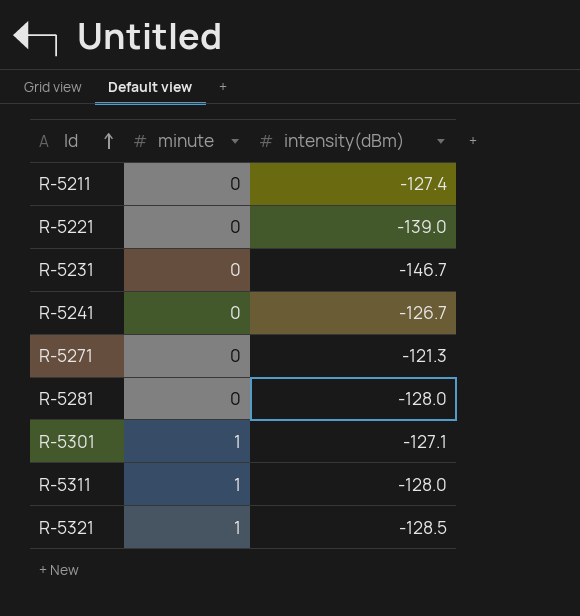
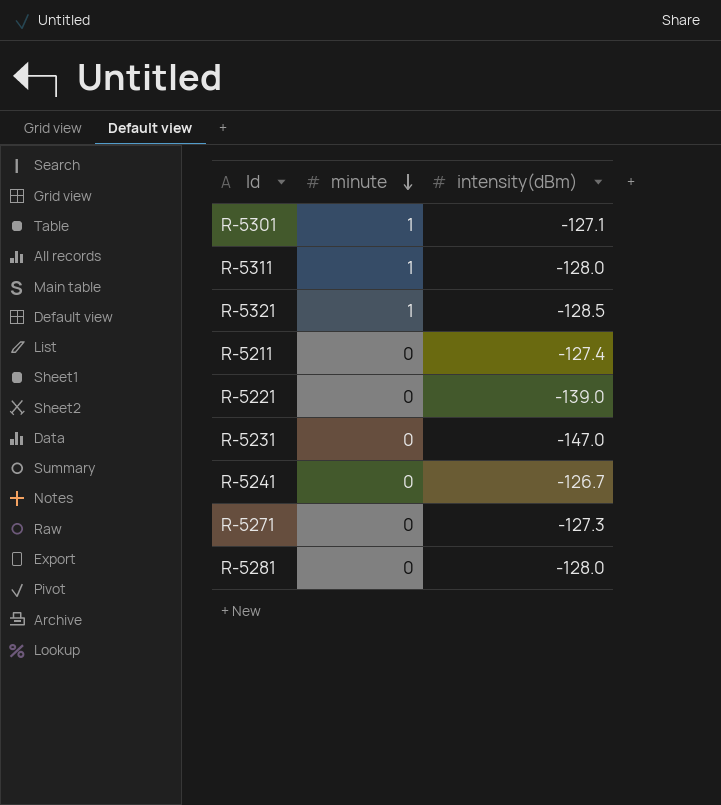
row order: Id ascending -> minute descending
R-5231 | intensity(dBm): -146.7 -> -147.0
R-5271 | intensity(dBm): -121.3 -> -127.3

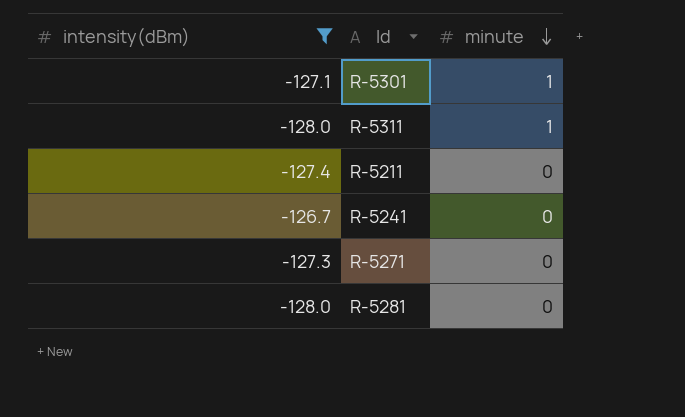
filter: none -> intensity(dBm) >= -128.0
column intensity(dBm) | position: 3 -> 1

